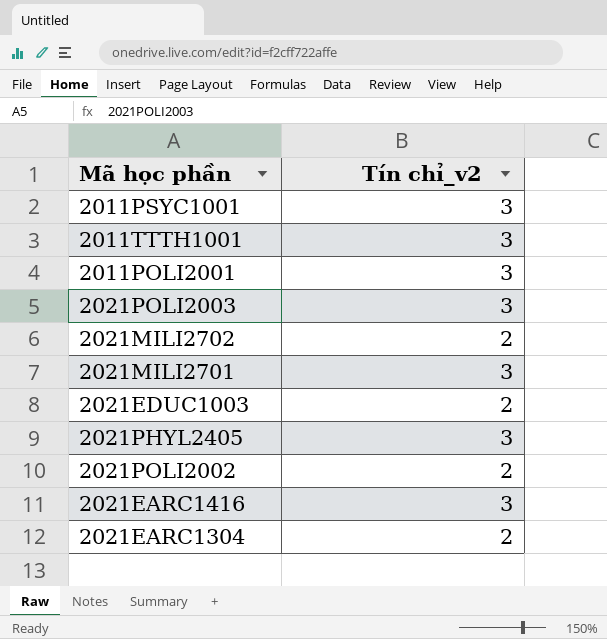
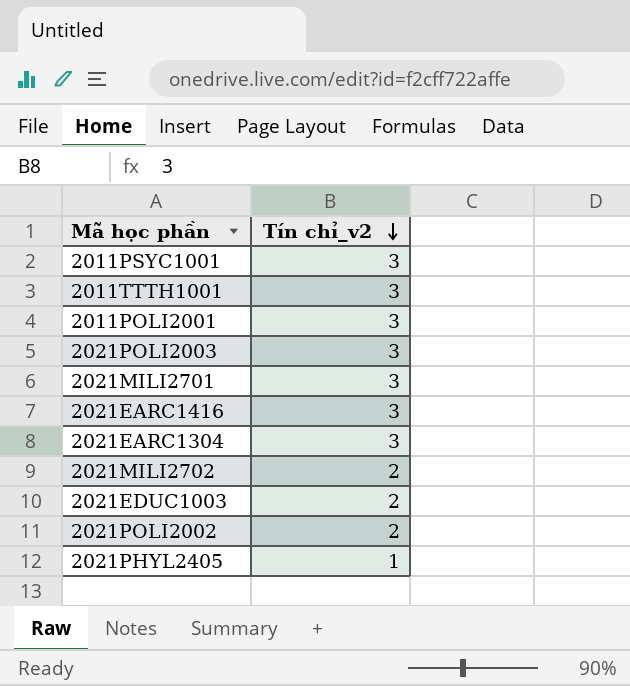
row order: none -> Tín chỉ_v2 descending
2021EARC1304 | Tín chỉ_v2: 2 -> 3
2021PHYL2405 | Tín chỉ_v2: 3 -> 1

